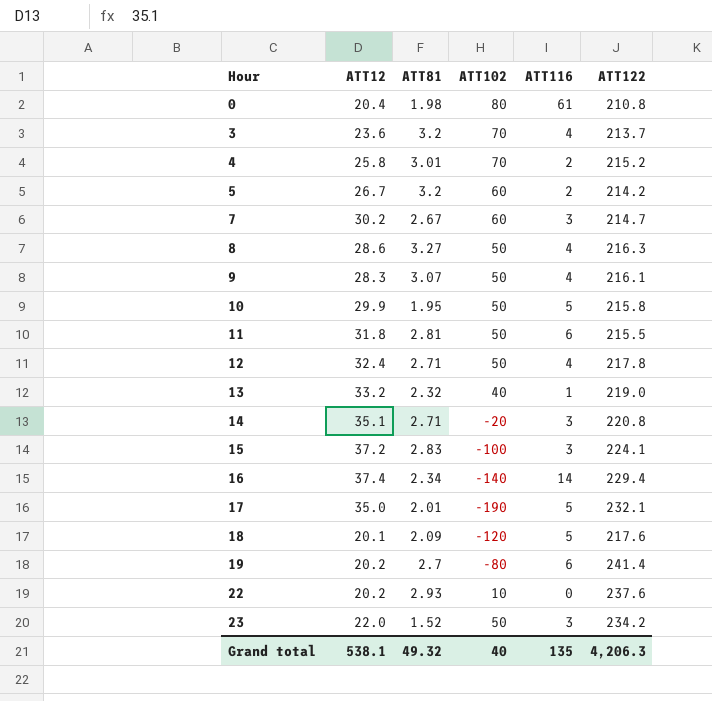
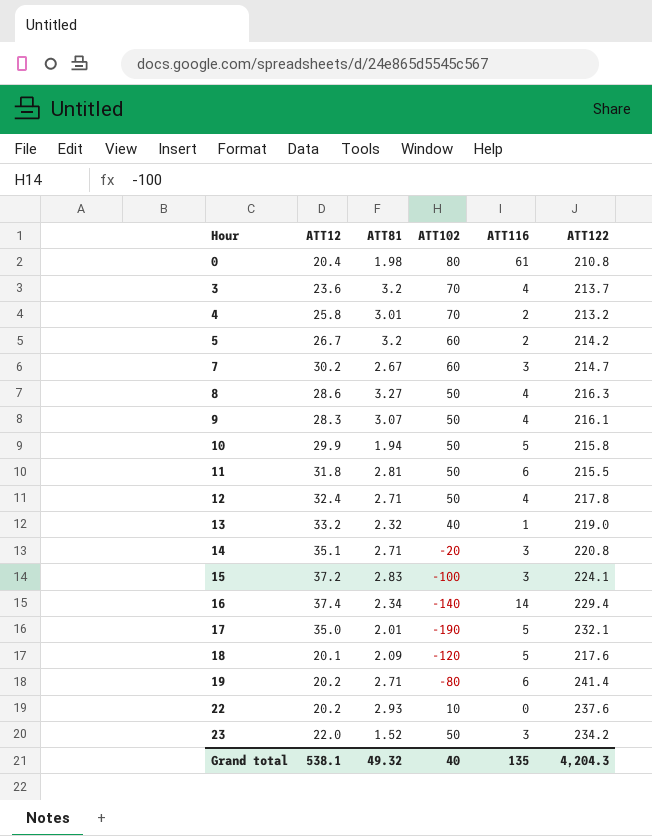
4 | ATT122: 215.2 -> 213.2
10 | ATT81: 1.95 -> 1.94
19 | ATT81: 2.7 -> 2.71
Grand total | ATT122: 4,206.3 -> 4,204.3

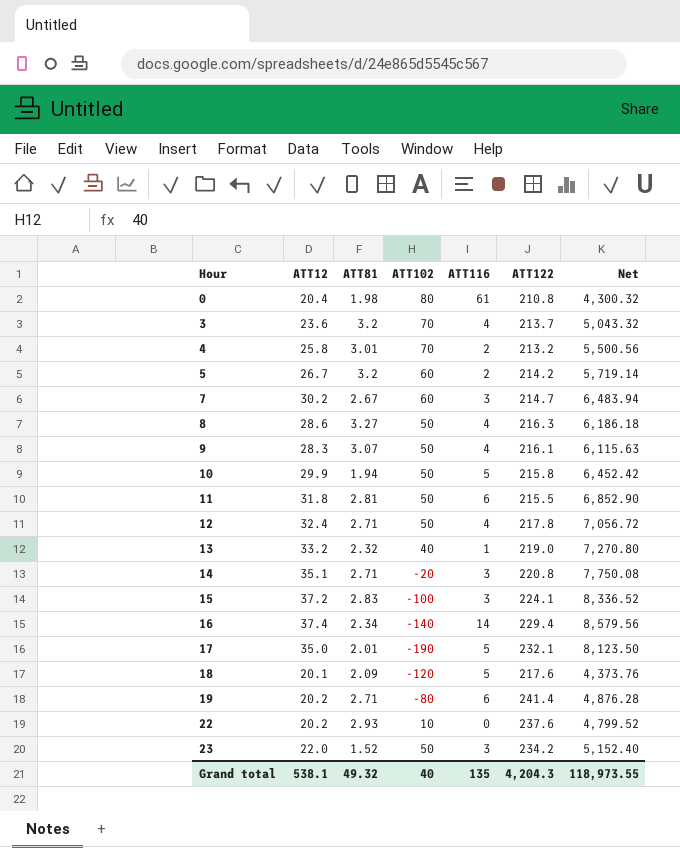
column Net | formula: none -> [ATT12] * [ATT122]

